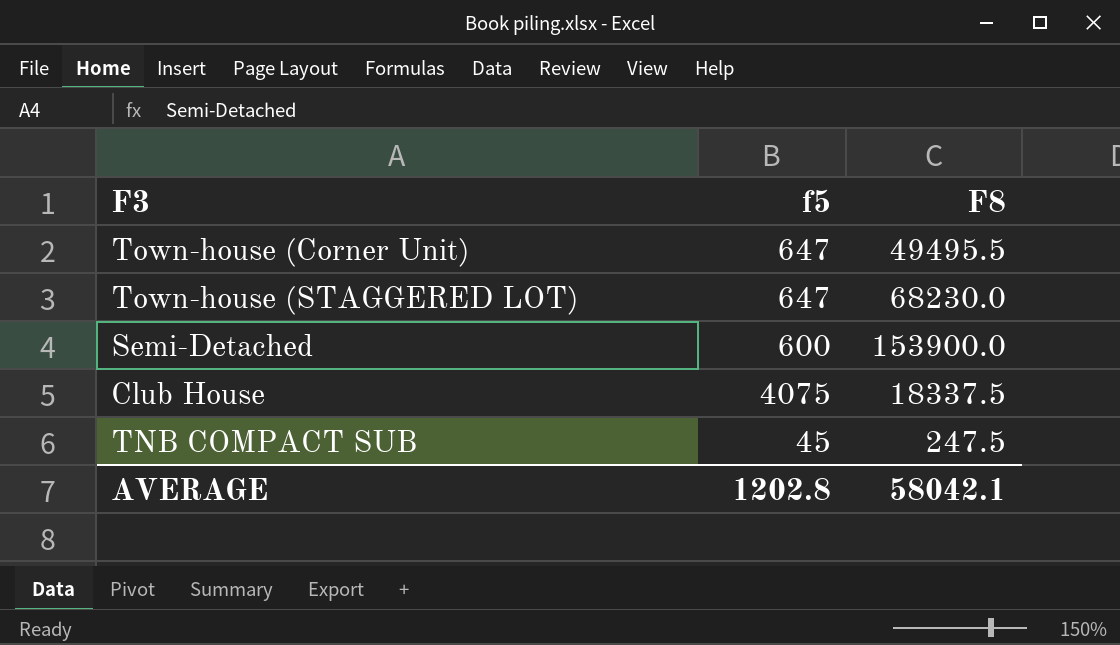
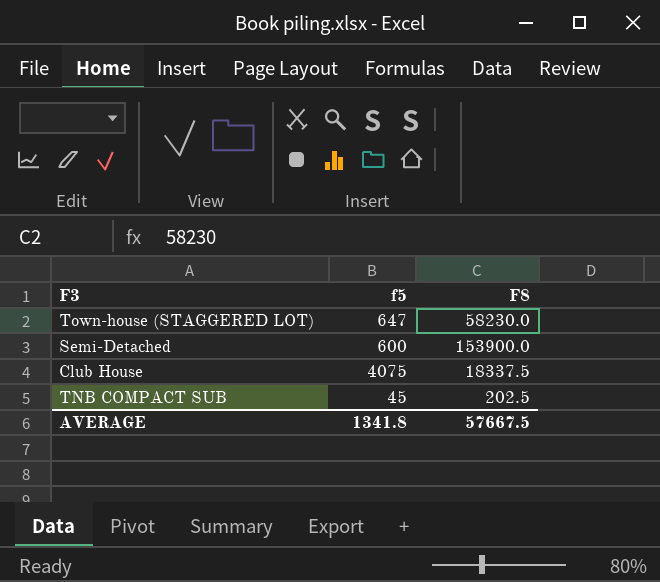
row Town-house (Corner Unit): 647 | 49495.5 -> none
Town-house (STAGGERED LOT) | F8: 68230.0 -> 58230.0
TNB COMPACT SUB | F8: 247.5 -> 202.5
AVERAGE | f5: 1202.8 -> 1341.8
AVERAGE | F8: 58042.1 -> 57667.5

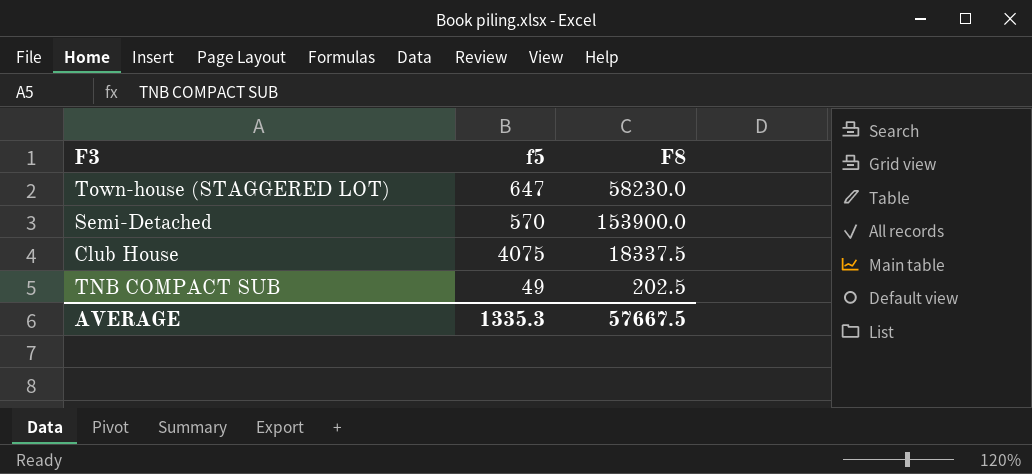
Semi-Detached | f5: 600 -> 570
TNB COMPACT SUB | f5: 45 -> 49
AVERAGE | f5: 1341.8 -> 1335.3

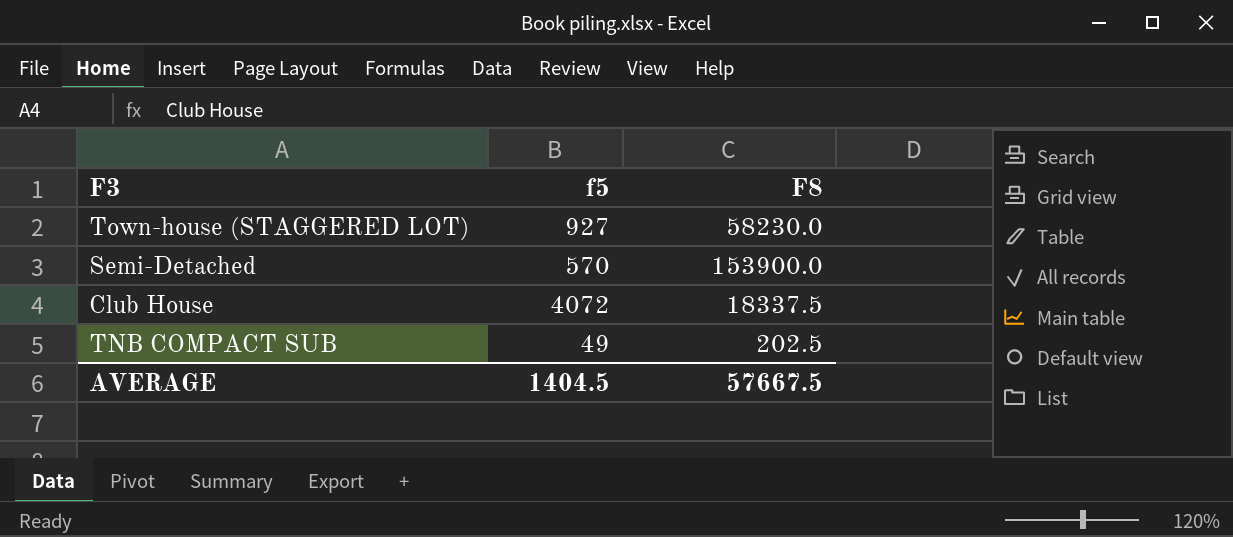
Town-house (STAGGERED LOT) | f5: 647 -> 927
Club House | f5: 4075 -> 4072
AVERAGE | f5: 1335.3 -> 1404.5

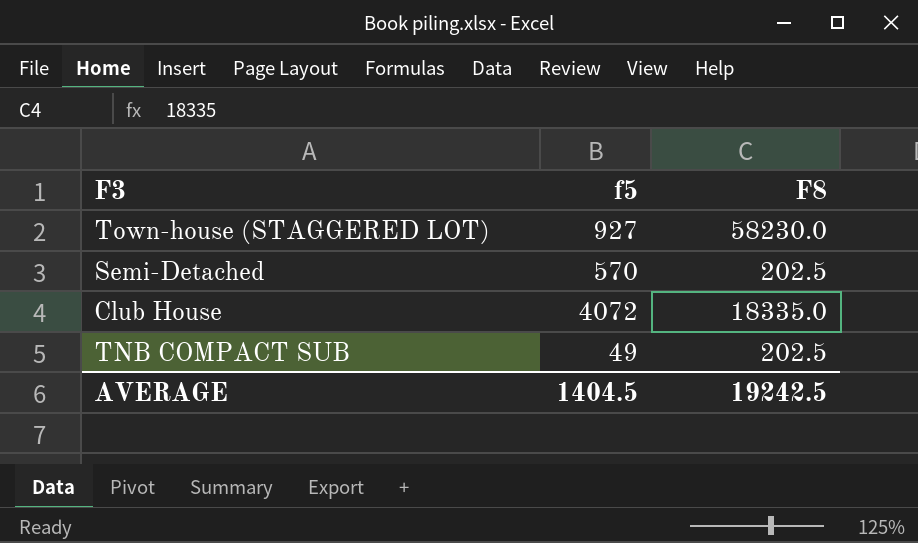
Semi-Detached | F8: 153900.0 -> 202.5
Club House | F8: 18337.5 -> 18335.0
AVERAGE | F8: 57667.5 -> 19242.5

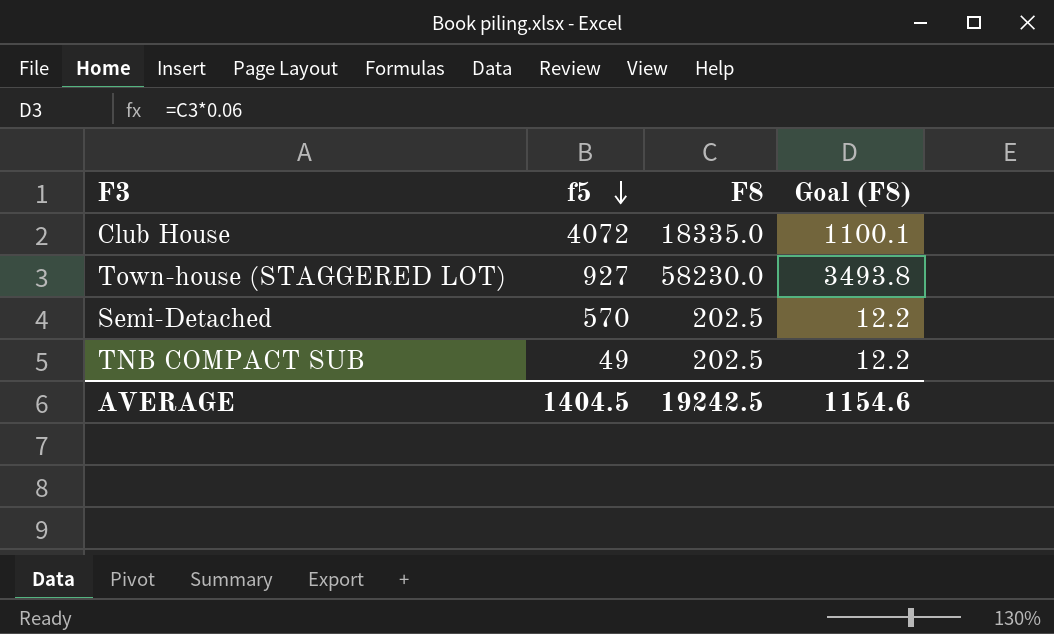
row order: none -> f5 descending
column Goal (F8) | formula: none -> [F8] * 0.06

